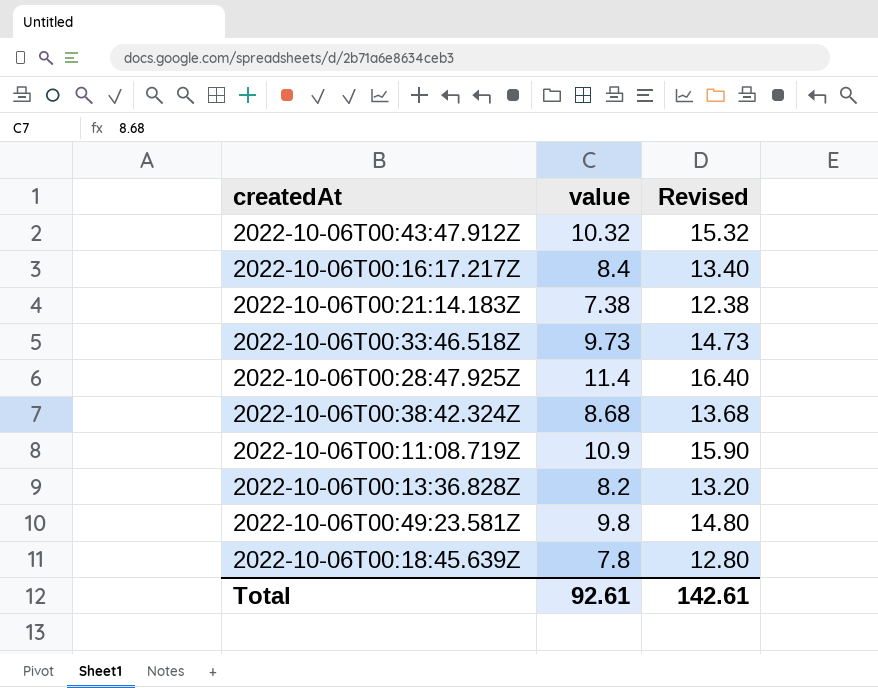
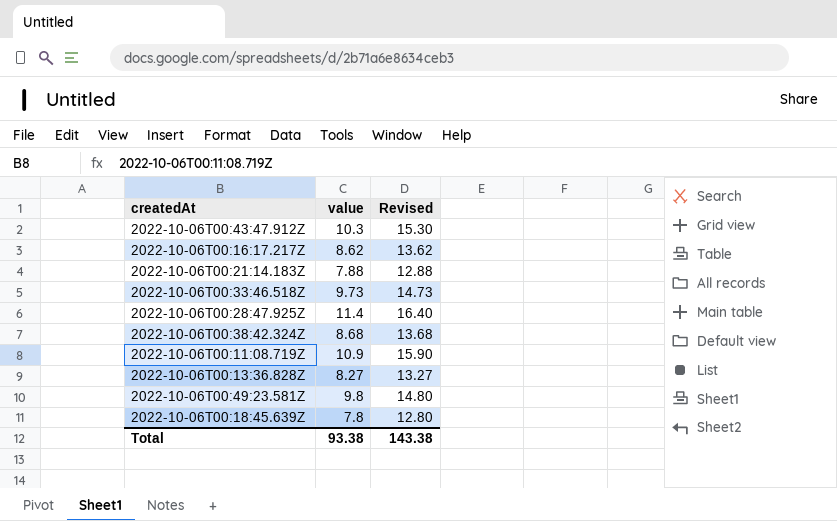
2022-10-06T00:43:47.912Z | value: 10.32 -> 10.3
2022-10-06T00:43:47.912Z | Revised: 15.32 -> 15.30
2022-10-06T00:16:17.217Z | value: 8.4 -> 8.62
2022-10-06T00:16:17.217Z | Revised: 13.40 -> 13.62
2022-10-06T00:21:14.183Z | value: 7.38 -> 7.88
2022-10-06T00:21:14.183Z | Revised: 12.38 -> 12.88
2022-10-06T00:13:36.828Z | value: 8.2 -> 8.27
2022-10-06T00:13:36.828Z | Revised: 13.20 -> 13.27
Total | value: 92.61 -> 93.38
Total | Revised: 142.61 -> 143.38

